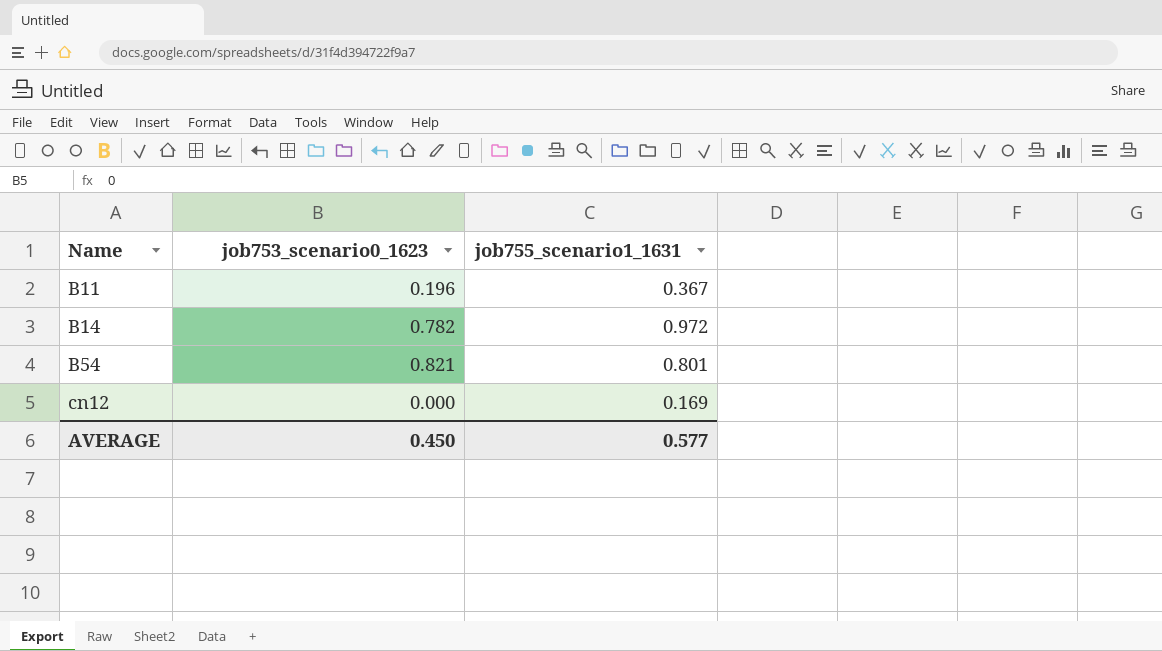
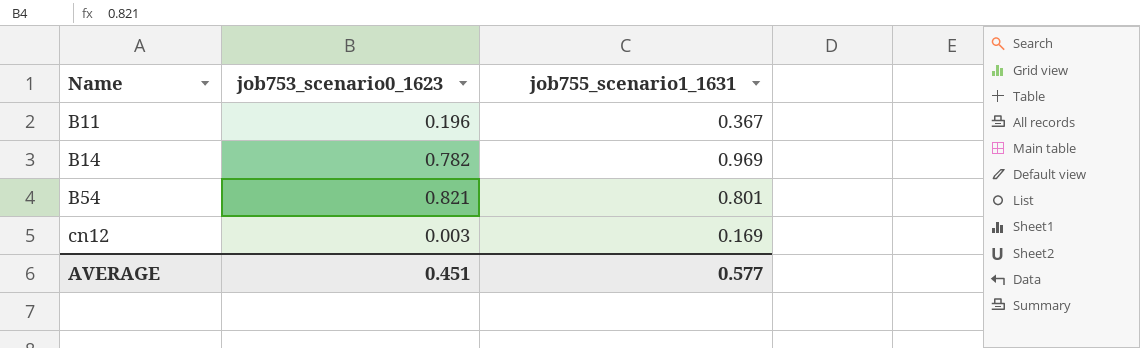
B14 | job755_scenario1_1631: 0.972 -> 0.969
cn12 | job753_scenario0_1623: 0.000 -> 0.003
AVERAGE | job753_scenario0_1623: 0.450 -> 0.451

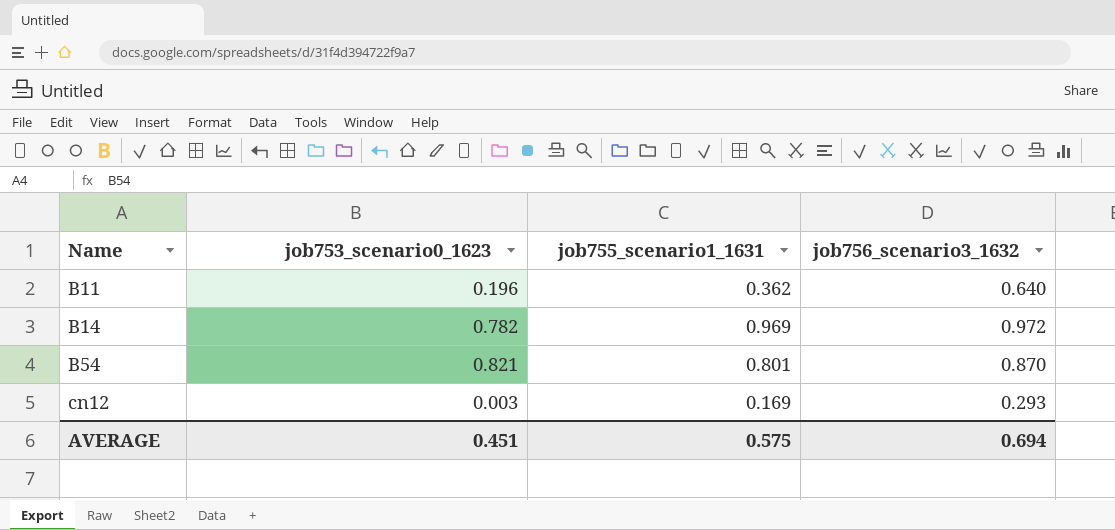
column job756_scenario3_1632 | position: none -> 4
B11 | job755_scenario1_1631: 0.367 -> 0.362
AVERAGE | job755_scenario1_1631: 0.577 -> 0.575

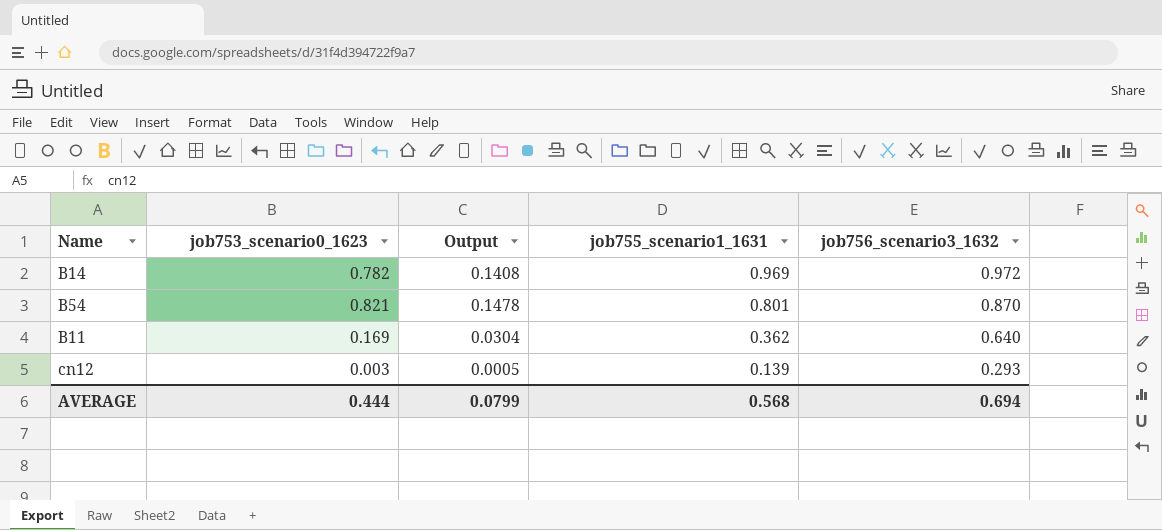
row order: Name ascending -> job755_scenario1_1631 descending
column Output | formula: none -> [job753_scenario0_1623] * 0.18
B11 | job753_scenario0_1623: 0.196 -> 0.169
cn12 | job755_scenario1_1631: 0.169 -> 0.139
AVERAGE | job753_scenario0_1623: 0.451 -> 0.444
AVERAGE | job755_scenario1_1631: 0.575 -> 0.568

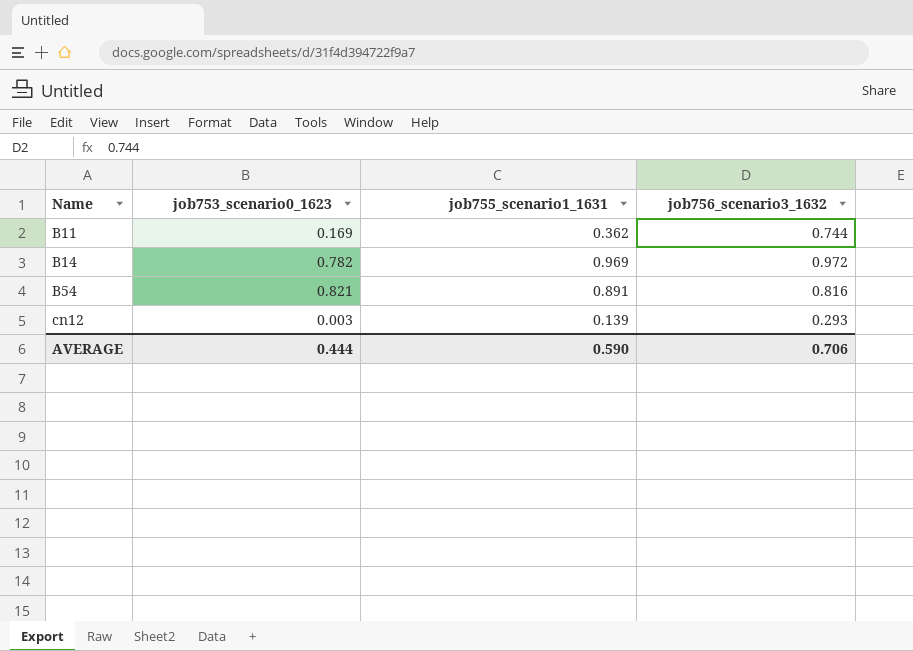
row order: job755_scenario1_1631 descending -> Name ascending
column Output | formula: [job753_scenario0_1623] * 0.18 -> none
B11 | job756_scenario3_1632: 0.640 -> 0.744
B54 | job755_scenario1_1631: 0.801 -> 0.891
B54 | job756_scenario3_1632: 0.870 -> 0.816
AVERAGE | job755_scenario1_1631: 0.568 -> 0.590
AVERAGE | job756_scenario3_1632: 0.694 -> 0.706

